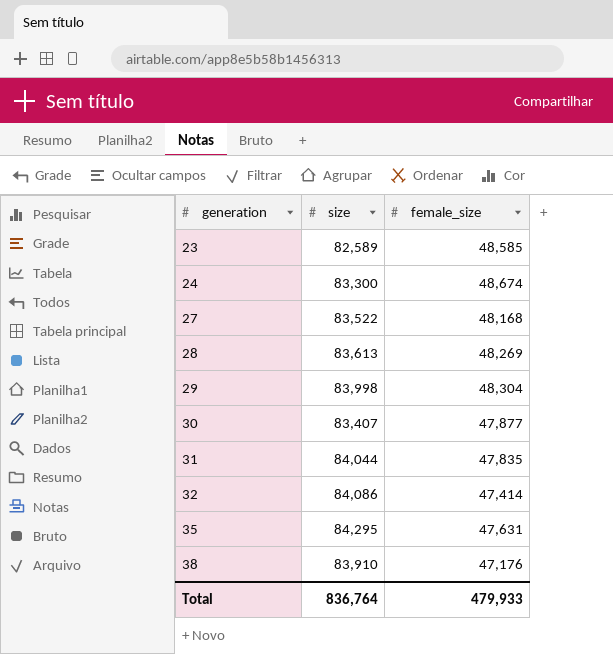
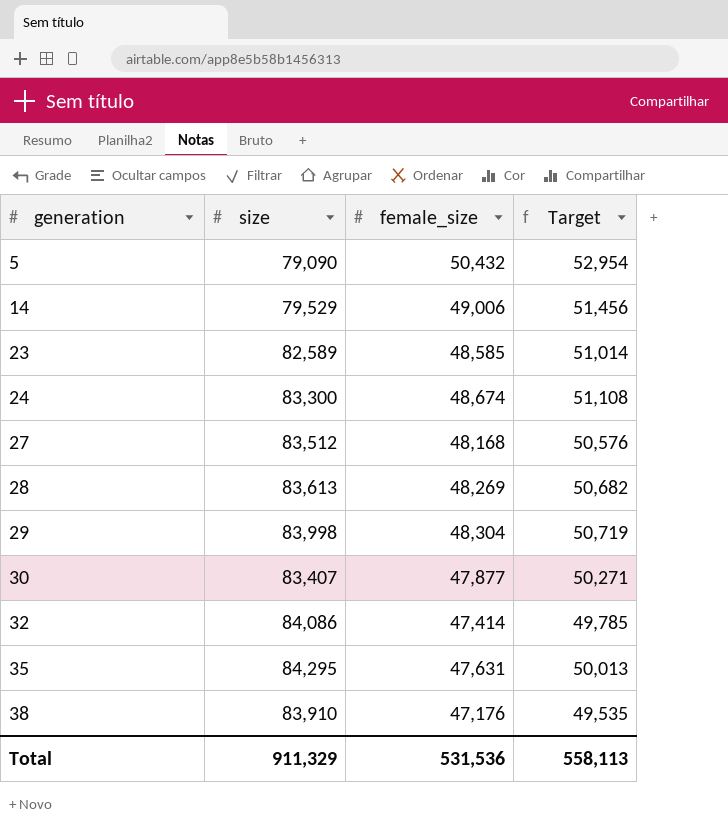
column Target | formula: none -> [female_size] * 1.05
row 31: 84,044 | 47,835 -> none
row 5: none -> 79,090 | 50,432 | 52,954
row 14: none -> 79,529 | 49,006 | 51,456
27 | size: 83,522 -> 83,512
Total | size: 836,764 -> 911,329
Total | female_size: 479,933 -> 531,536

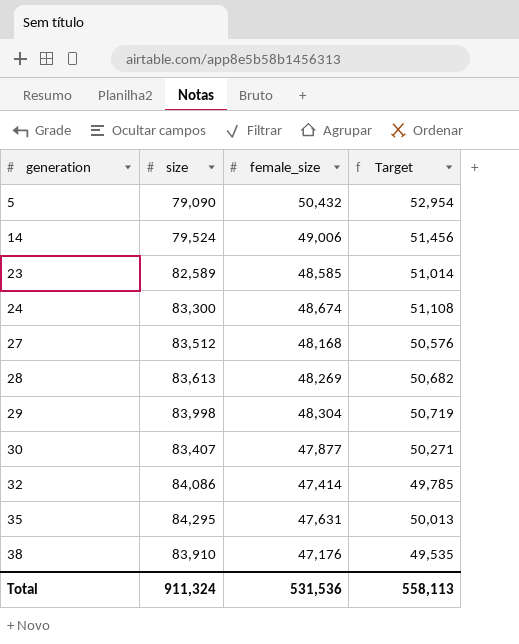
14 | size: 79,529 -> 79,524
Total | size: 911,329 -> 911,324

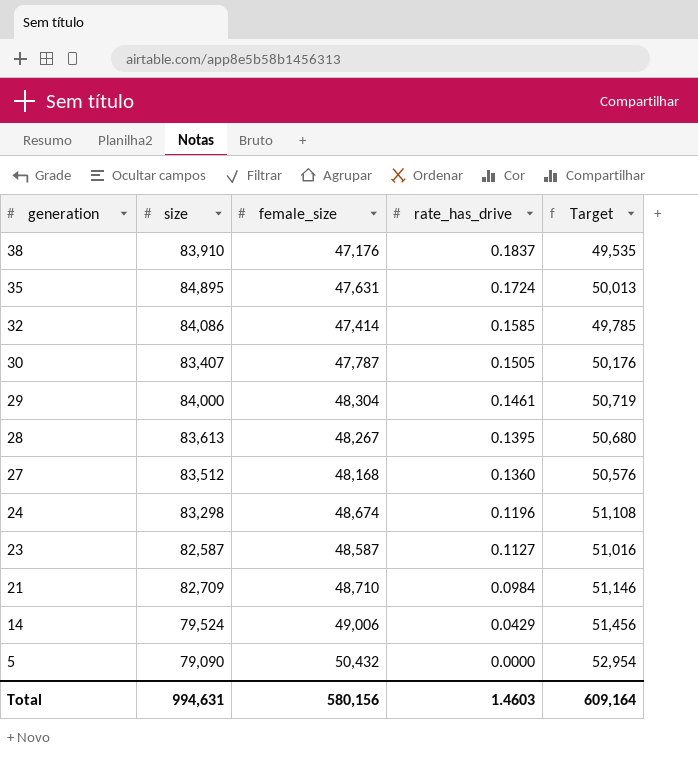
row order: generation ascending -> generation descending
column rate_has_drive | position: none -> 4
35 | size: 84,295 -> 84,895
30 | female_size: 47,877 -> 47,787
30 | Target: 50,271 -> 50,176
29 | size: 83,998 -> 84,000
28 | female_size: 48,269 -> 48,267
28 | Target: 50,682 -> 50,680
24 | size: 83,300 -> 83,298
23 | size: 82,589 -> 82,587
23 | female_size: 48,585 -> 48,587
23 | Target: 51,014 -> 51,016
row 21: none -> 82,709 | 48,710 | 0.0984 | 51,146
Total | size: 911,324 -> 994,631
Total | female_size: 531,536 -> 580,156
Total | Target: 558,113 -> 609,164

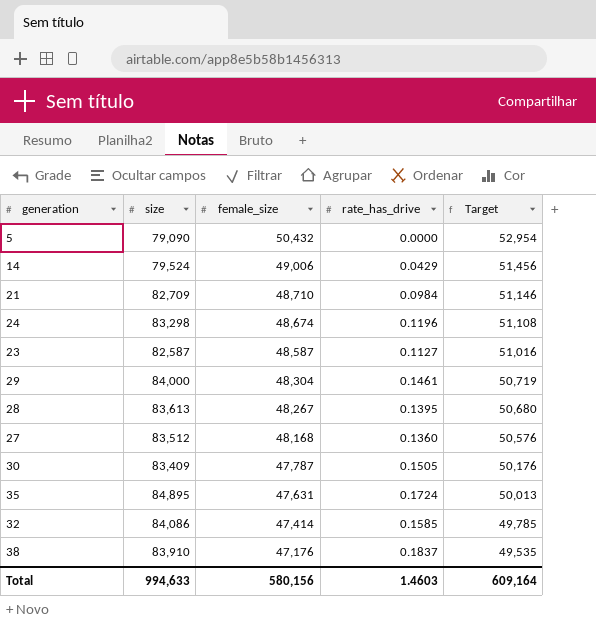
row order: generation descending -> female_size descending
30 | size: 83,407 -> 83,409
Total | size: 994,631 -> 994,633

